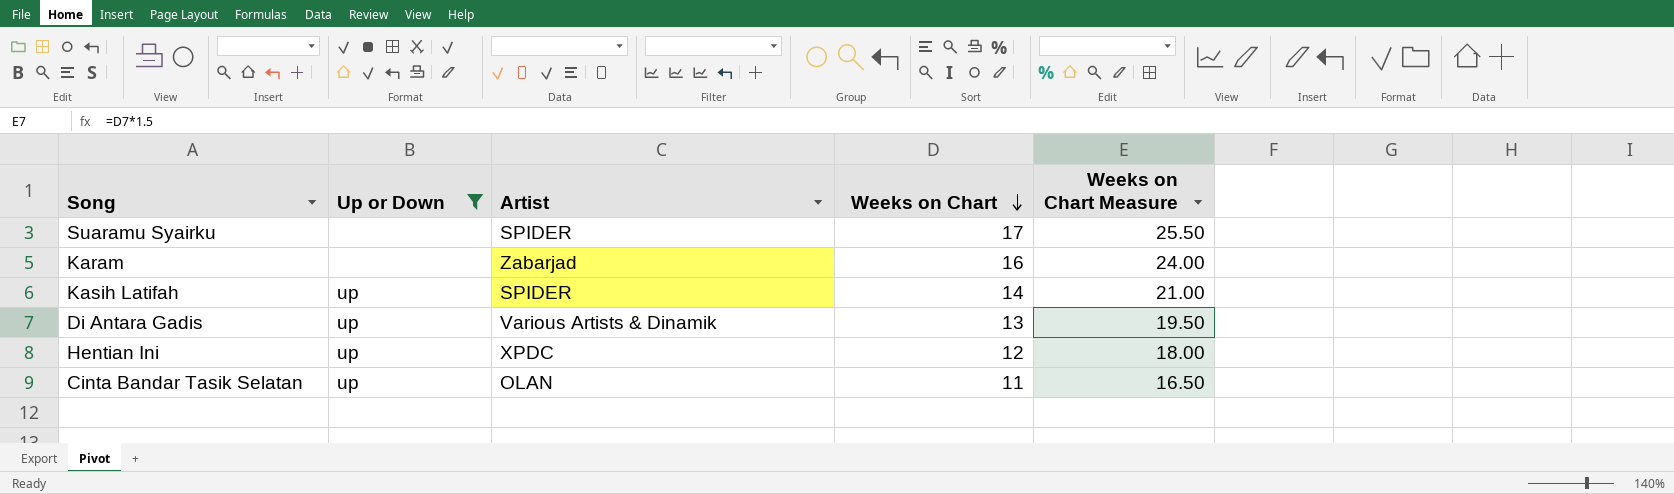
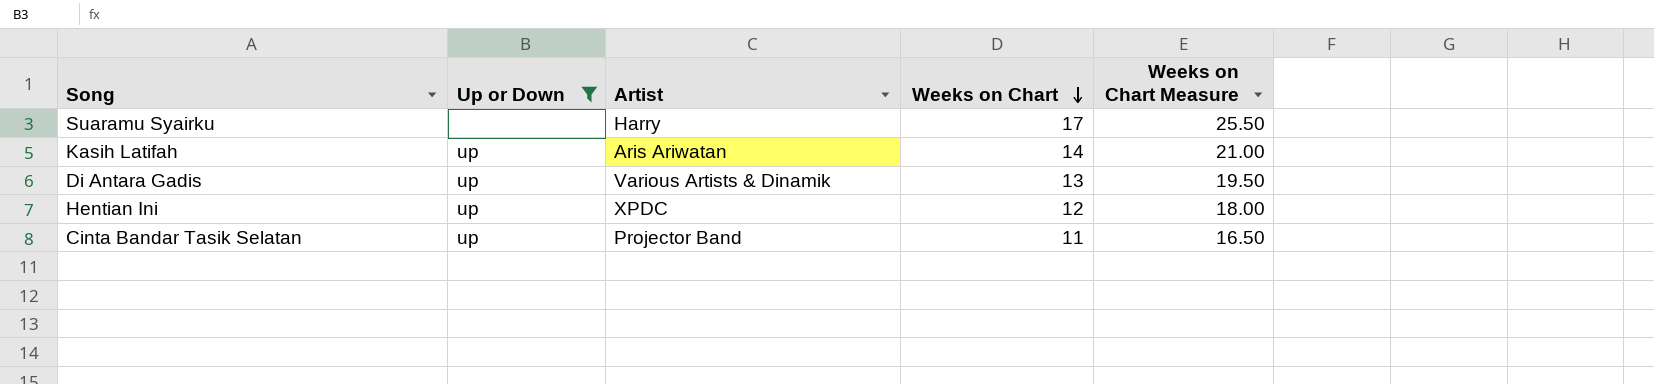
row Karam: none | Zabarjad | 16 | 24.00 -> none
Suaramu Syairku | Artist: SPIDER -> Harry
Kasih Latifah | Artist: SPIDER -> Aris Ariwatan
Cinta Bandar Tasik Selatan | Artist: OLAN -> Projector Band

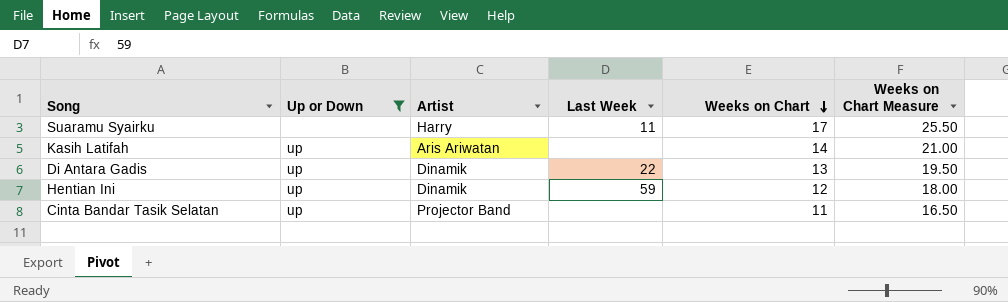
column Last Week | position: none -> 4
Di Antara Gadis | Artist: Various Artists & Dinamik -> Dinamik
Hentian Ini | Artist: XPDC -> Dinamik

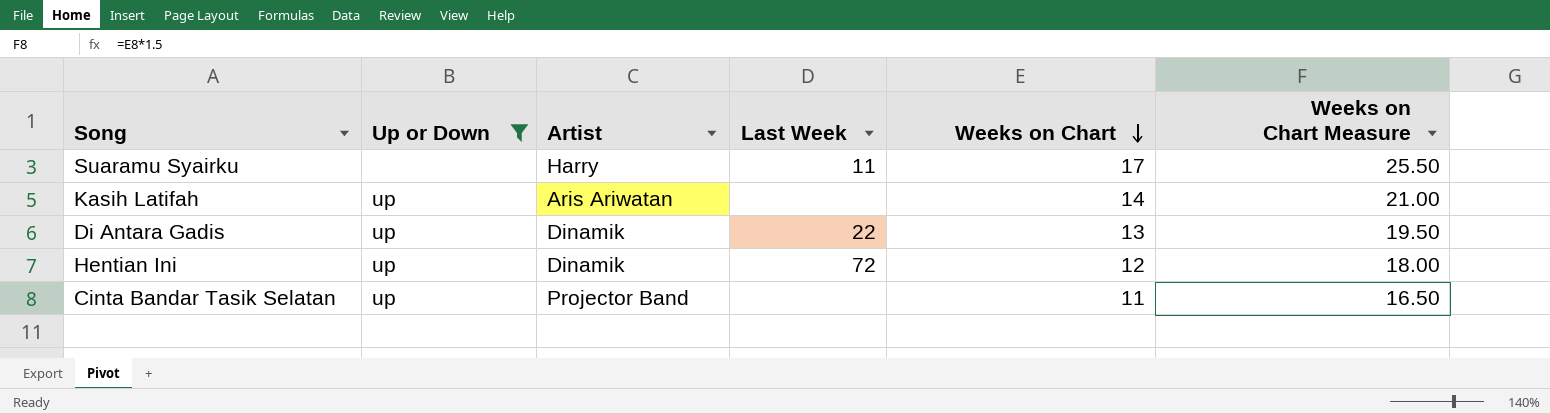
Hentian Ini | Last Week: 59 -> 72

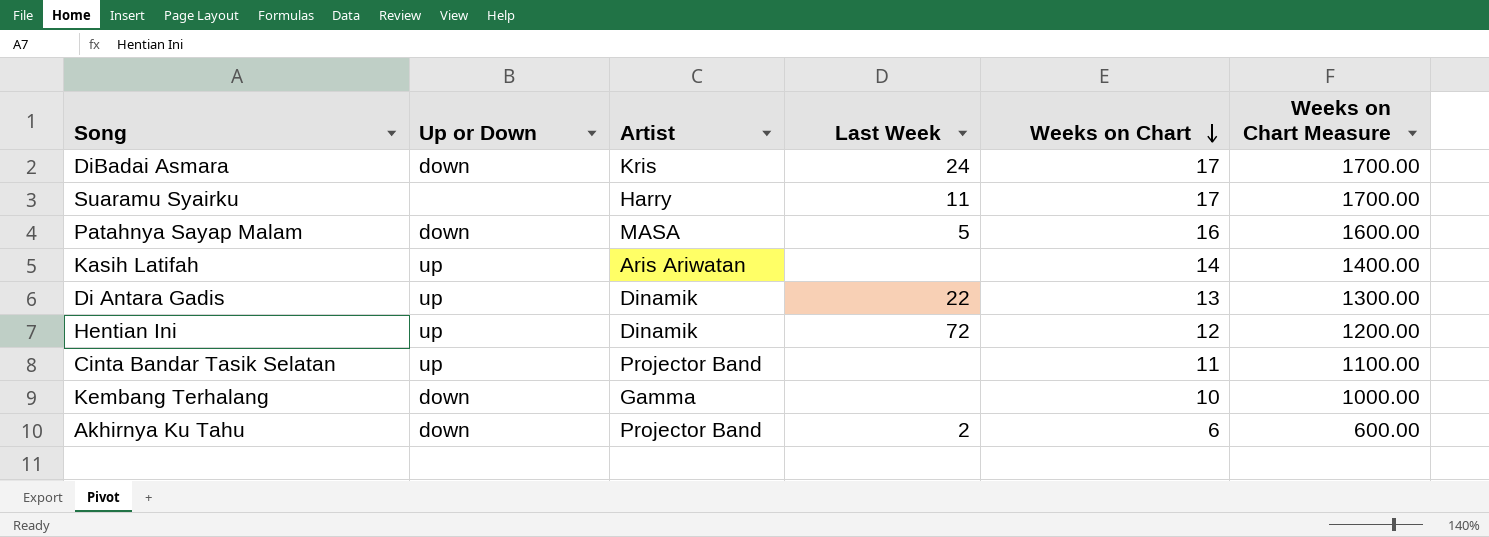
filter: Up or Down != down -> none
column Weeks on Chart Measure | formula: [Weeks on Chart] * 1.5 -> [Weeks on Chart] * 100

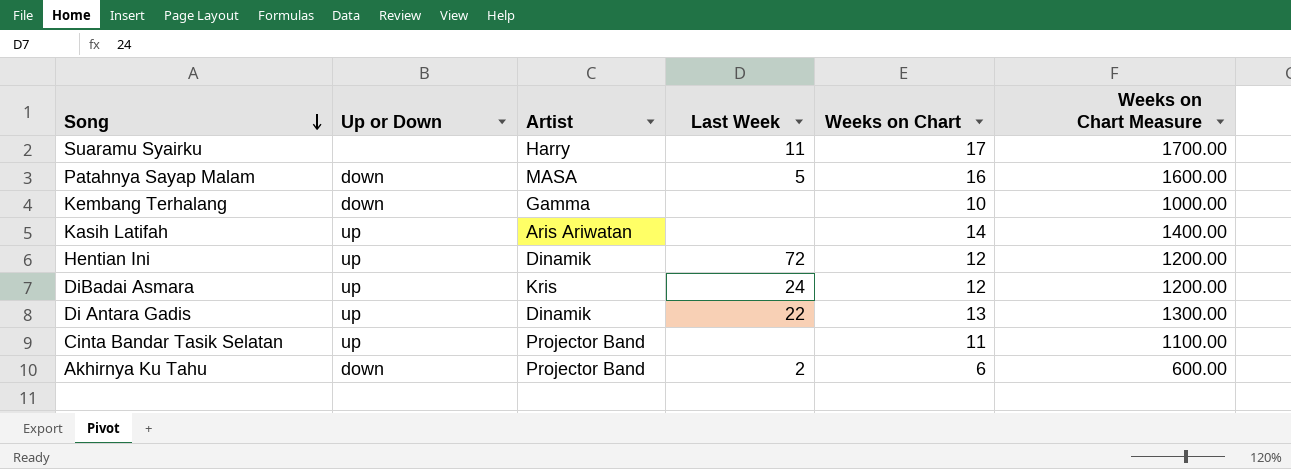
row order: Weeks on Chart descending -> Song descending
DiBadai Asmara | Up or Down: down -> up
DiBadai Asmara | Weeks on Chart: 17 -> 12
DiBadai Asmara | Weeks on Chart Measure: 1700.00 -> 1200.00

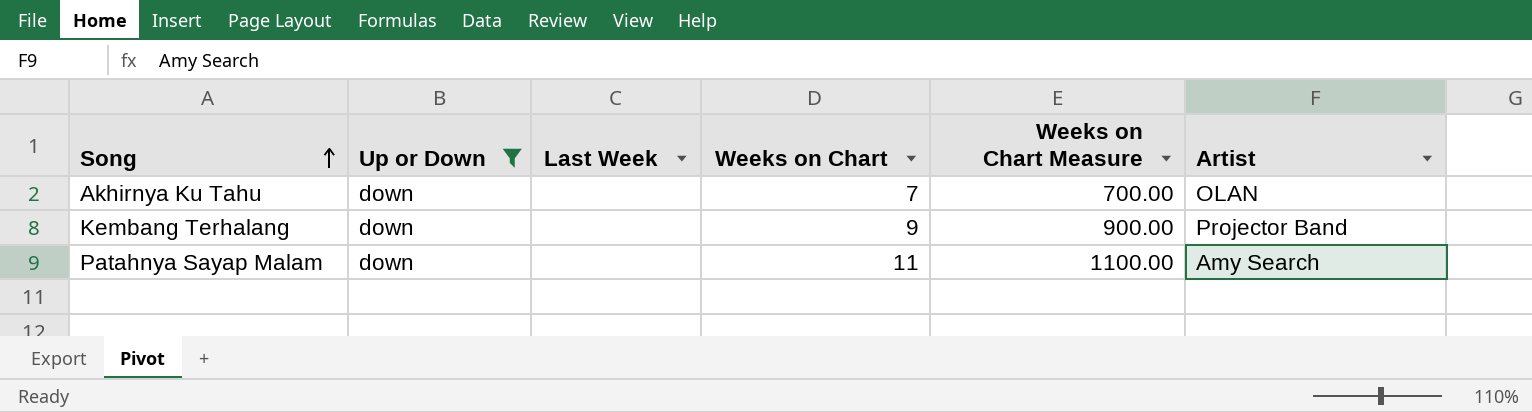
filter: none -> Up or Down = down
row order: Song descending -> Song ascending
column Artist | position: 3 -> 6
Akhirnya Ku Tahu | Last Week: 2 -> none
Akhirnya Ku Tahu | Weeks on Chart: 6 -> 7
Akhirnya Ku Tahu | Weeks on Chart Measure: 600.00 -> 700.00
Akhirnya Ku Tahu | Artist: Projector Band -> OLAN
Kembang Terhalang | Weeks on Chart: 10 -> 9
Kembang Terhalang | Weeks on Chart Measure: 1000.00 -> 900.00
Kembang Terhalang | Artist: Gamma -> Projector Band
Patahnya Sayap Malam | Last Week: 5 -> none
Patahnya Sayap Malam | Weeks on Chart: 16 -> 11
Patahnya Sayap Malam | Weeks on Chart Measure: 1600.00 -> 1100.00
Patahnya Sayap Malam | Artist: MASA -> Amy Search

